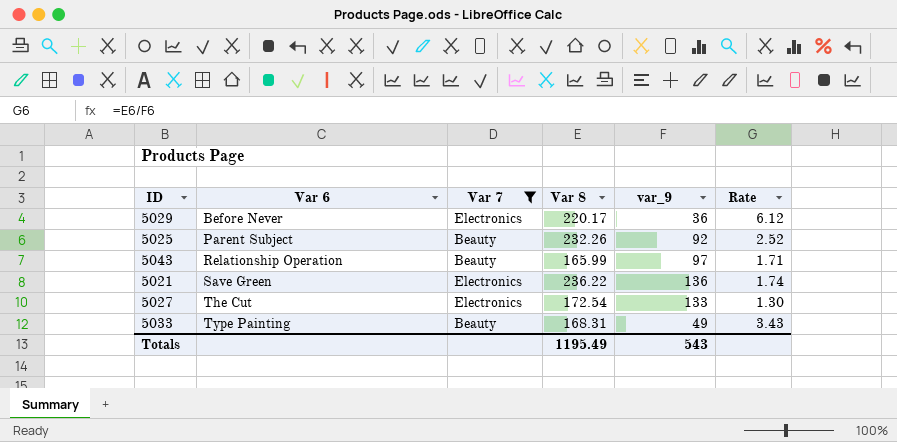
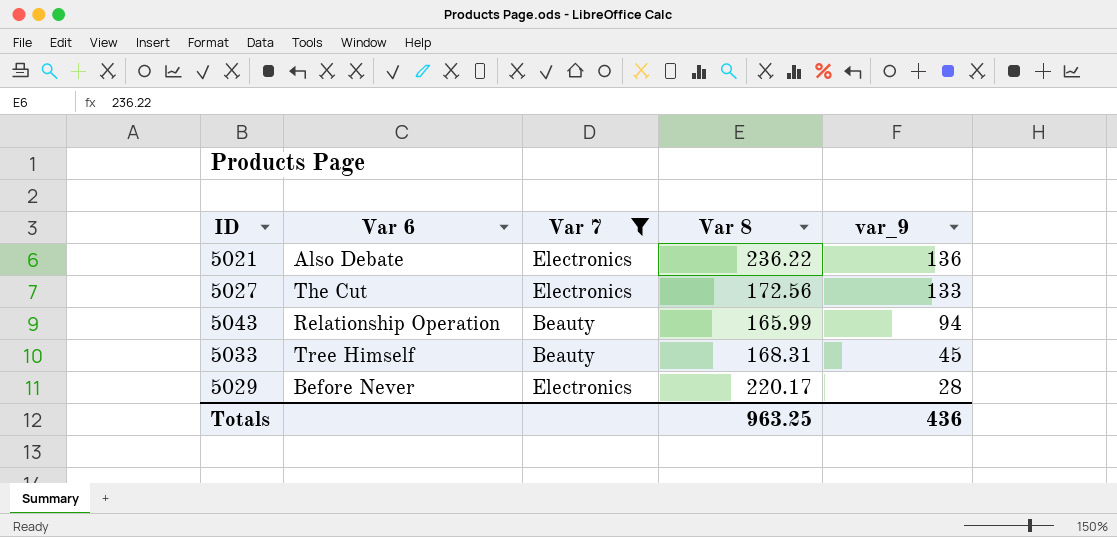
row order: Var 6 ascending -> var_9 descending
column Rate | formula: [Var 8] / [var_9] -> none
row 5025: Parent Subject | Beauty | 232.26 | 92 | 2.52 -> none
5021 | Var 6: Save Green -> Also Debate
5027 | Var 8: 172.54 -> 172.56
5043 | var_9: 97 -> 94
5033 | Var 6: Type Painting -> Tree Himself
5033 | var_9: 49 -> 45
5029 | var_9: 36 -> 28
Totals | Var 8: 1195.49 -> 963.25
Totals | var_9: 543 -> 436

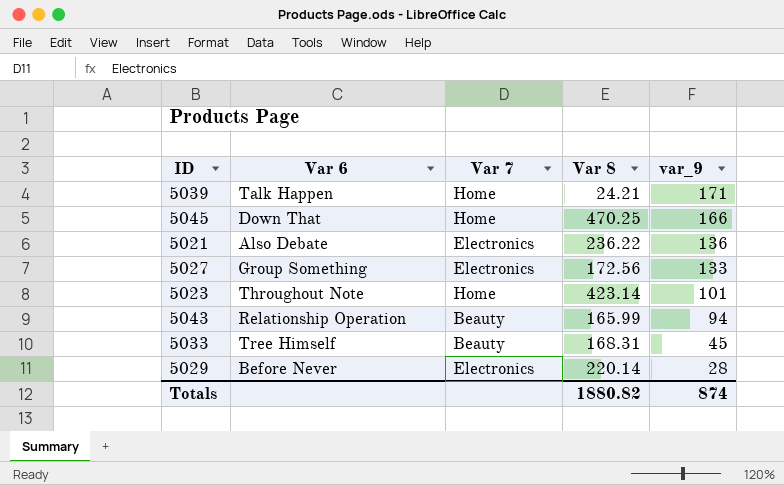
filter: Var 7 != Home -> none
5027 | Var 6: The Cut -> Group Something
5029 | Var 8: 220.17 -> 220.14
Totals | Var 8: 963.25 -> 1880.82
Totals | var_9: 436 -> 874

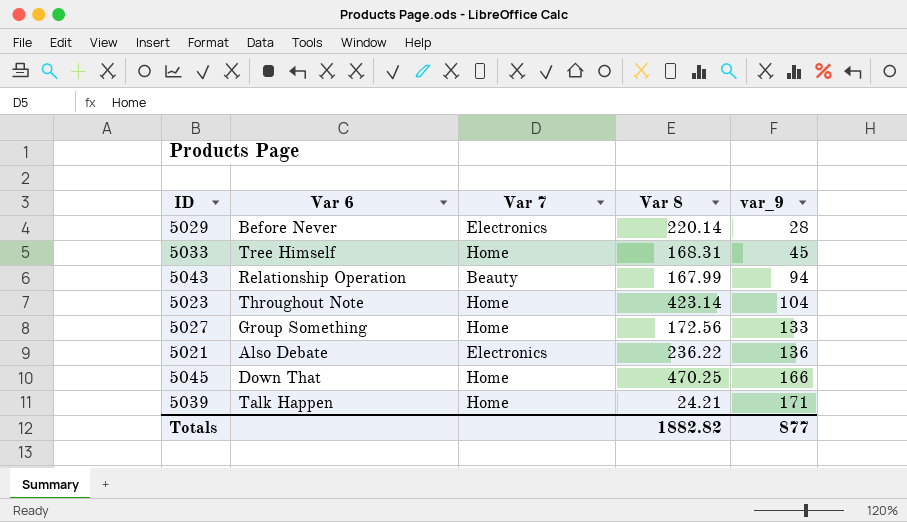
row order: var_9 descending -> var_9 ascending
5033 | Var 7: Beauty -> Home
5043 | Var 8: 165.99 -> 167.99
5023 | var_9: 101 -> 104
5027 | Var 7: Electronics -> Home
Totals | Var 8: 1880.82 -> 1882.82
Totals | var_9: 874 -> 877

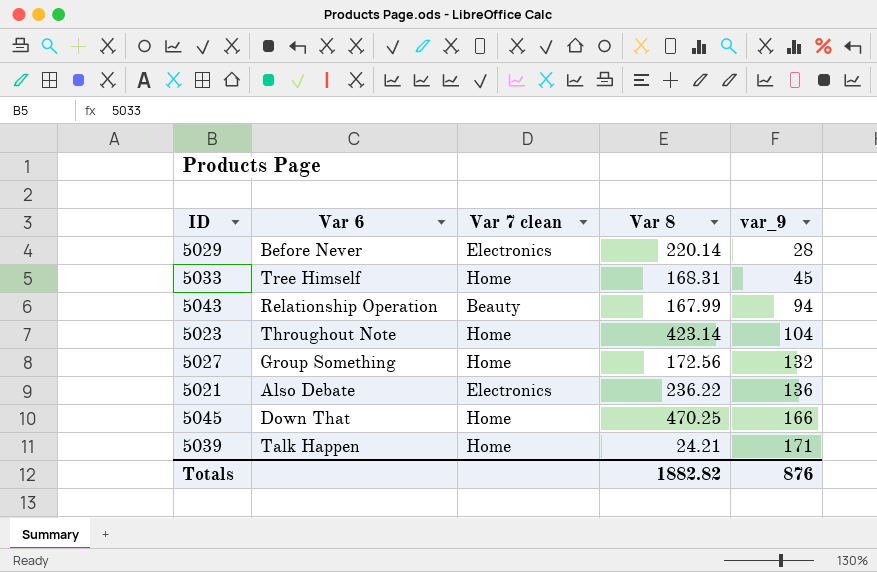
column name: Var 7 -> Var 7 clean
5027 | var_9: 133 -> 132
Totals | var_9: 877 -> 876

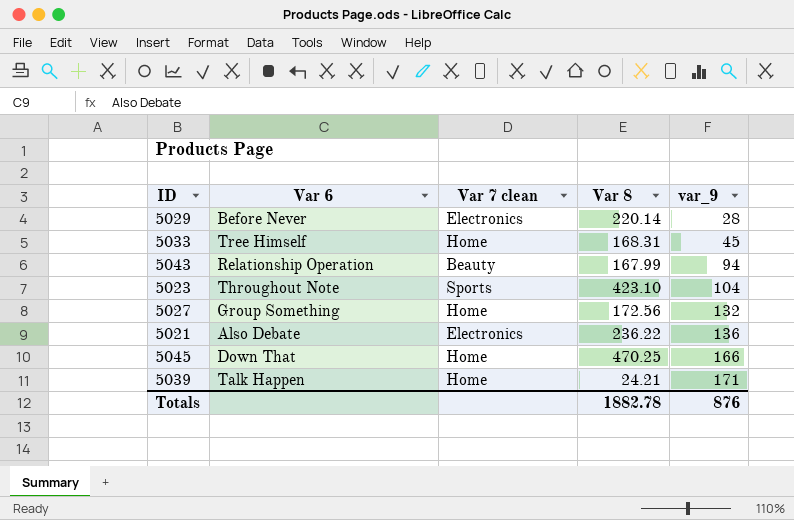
5023 | Var 7 clean: Home -> Sports
5023 | Var 8: 423.14 -> 423.10
Totals | Var 8: 1882.82 -> 1882.78

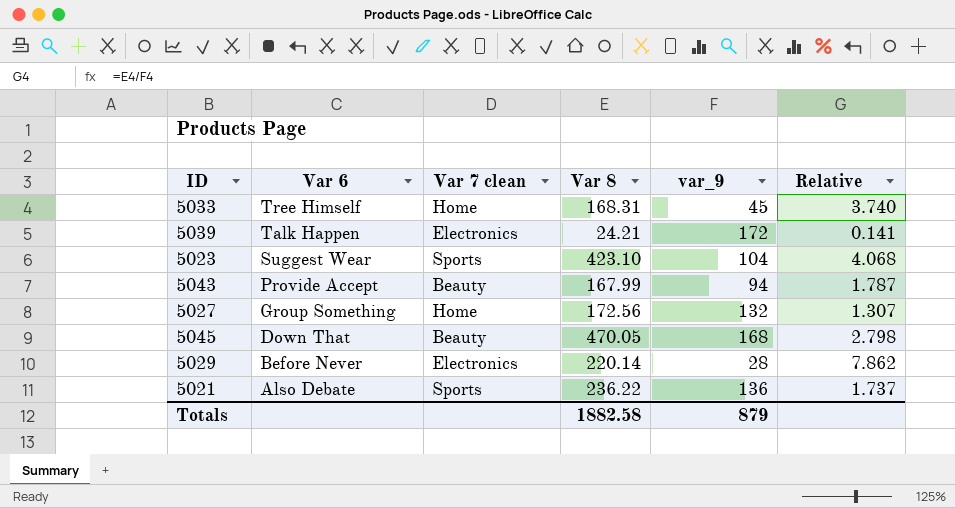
row order: var_9 ascending -> Var 6 descending
column Relative | formula: none -> [Var 8] / [var_9]
5039 | Var 7 clean: Home -> Electronics
5039 | var_9: 171 -> 172
5023 | Var 6: Throughout Note -> Suggest Wear
5043 | Var 6: Relationship Operation -> Provide Accept
5045 | Var 7 clean: Home -> Beauty
5045 | Var 8: 470.25 -> 470.05
5045 | var_9: 166 -> 168
5021 | Var 7 clean: Electronics -> Sports
Totals | Var 8: 1882.78 -> 1882.58
Totals | var_9: 876 -> 879

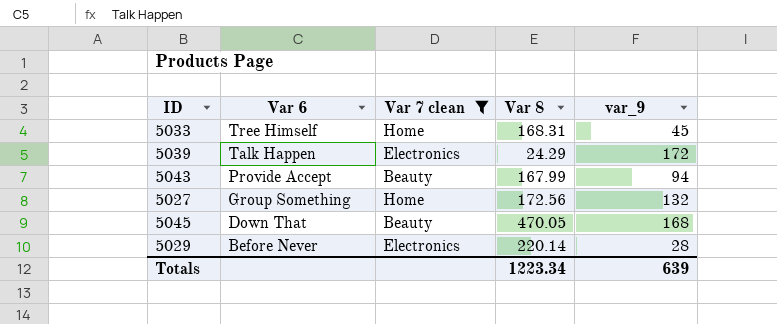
filter: none -> Var 7 clean != Sports
column Relative | formula: [Var 8] / [var_9] -> none
5039 | Var 8: 24.21 -> 24.29
Totals | Var 8: 1882.58 -> 1223.34
Totals | var_9: 879 -> 639

